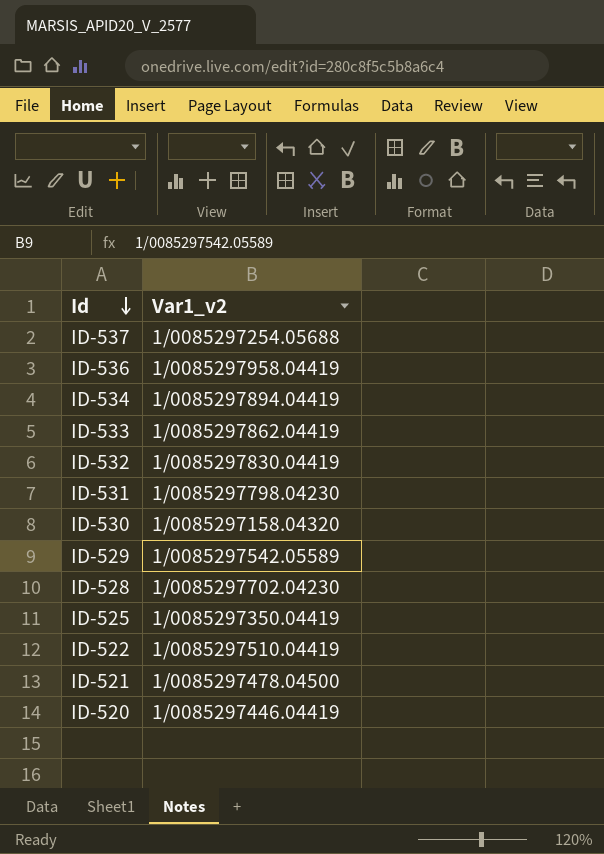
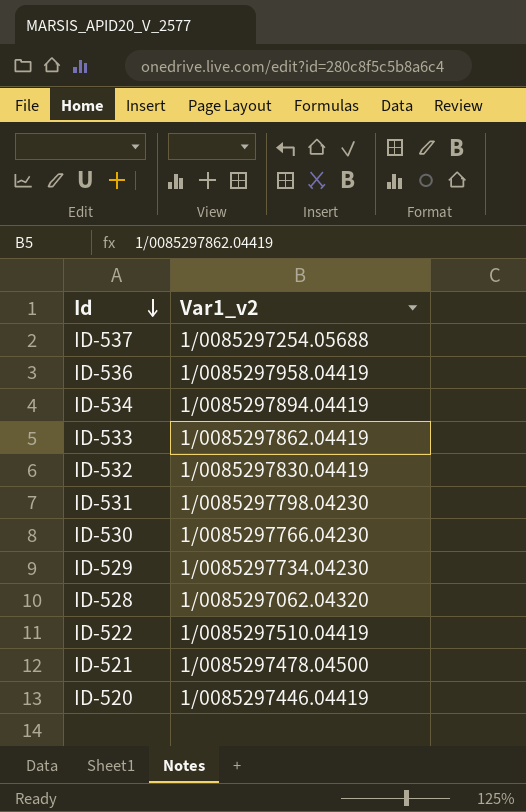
row ID-525: 1/0085297350.04419 -> none
ID-530 | Var1_v2: 1/0085297158.04320 -> 1/0085297766.04230
ID-529 | Var1_v2: 1/0085297542.05589 -> 1/0085297734.04230
ID-528 | Var1_v2: 1/0085297702.04230 -> 1/0085297062.04320

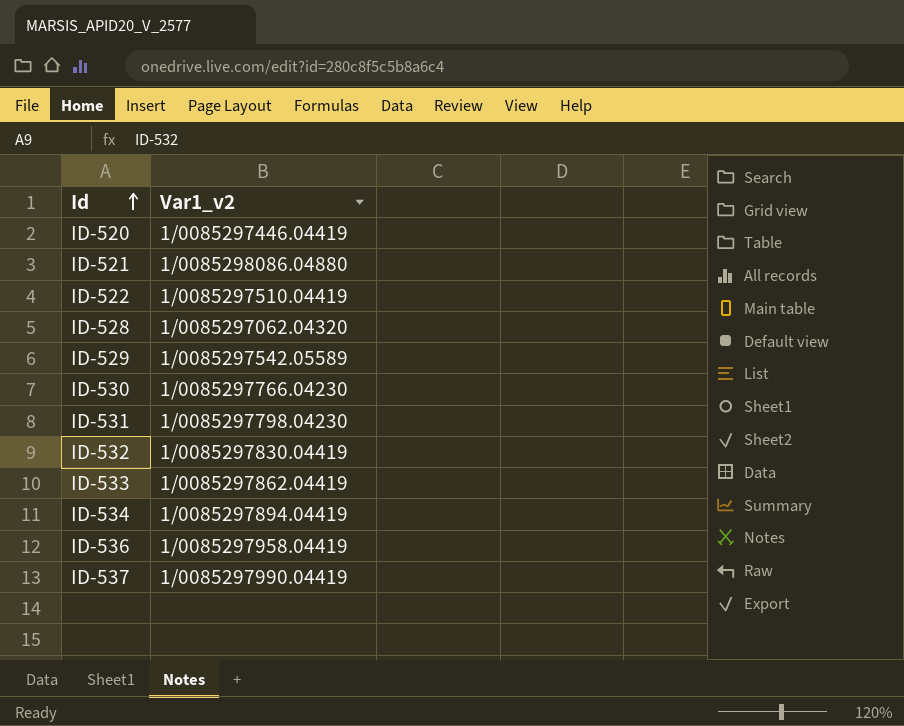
row order: Id descending -> Id ascending
ID-521 | Var1_v2: 1/0085297478.04500 -> 1/0085298086.04880
ID-529 | Var1_v2: 1/0085297734.04230 -> 1/0085297542.05589
ID-537 | Var1_v2: 1/0085297254.05688 -> 1/0085297990.04419

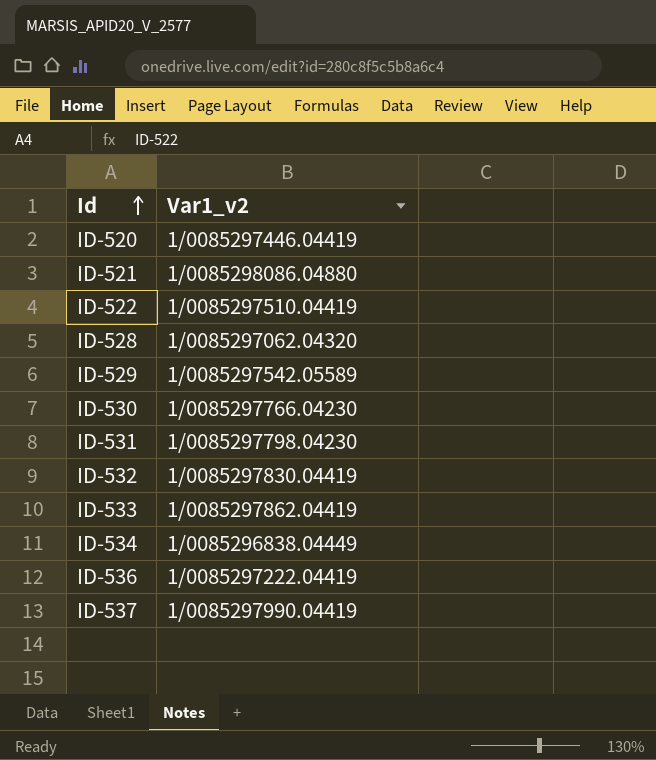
ID-534 | Var1_v2: 1/0085297894.04419 -> 1/0085296838.04449
ID-536 | Var1_v2: 1/0085297958.04419 -> 1/0085297222.04419

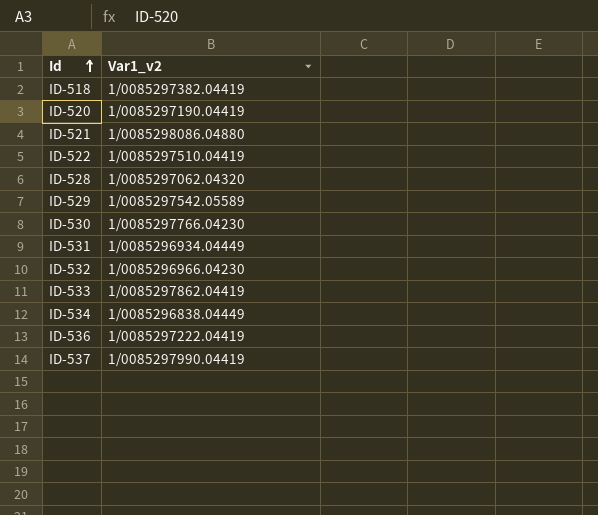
row ID-518: none -> 1/0085297382.04419
ID-520 | Var1_v2: 1/0085297446.04419 -> 1/0085297190.04419
ID-531 | Var1_v2: 1/0085297798.04230 -> 1/0085296934.04449
ID-532 | Var1_v2: 1/0085297830.04419 -> 1/0085296966.04230

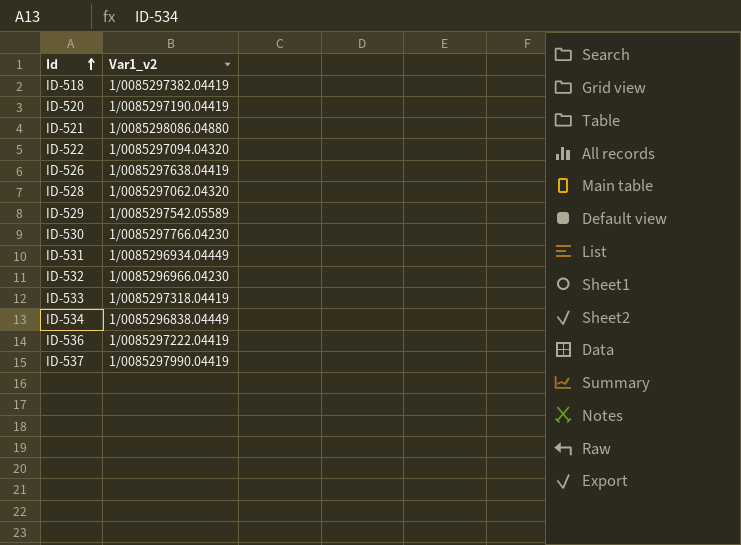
ID-522 | Var1_v2: 1/0085297510.04419 -> 1/0085297094.04320
row ID-526: none -> 1/0085297638.04419
ID-533 | Var1_v2: 1/0085297862.04419 -> 1/0085297318.04419

